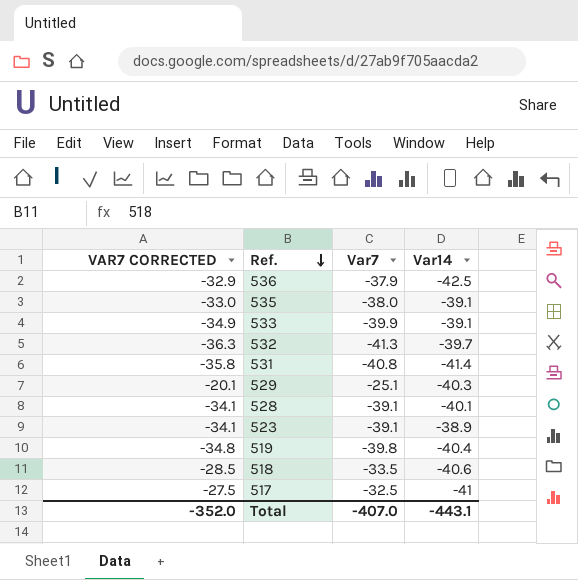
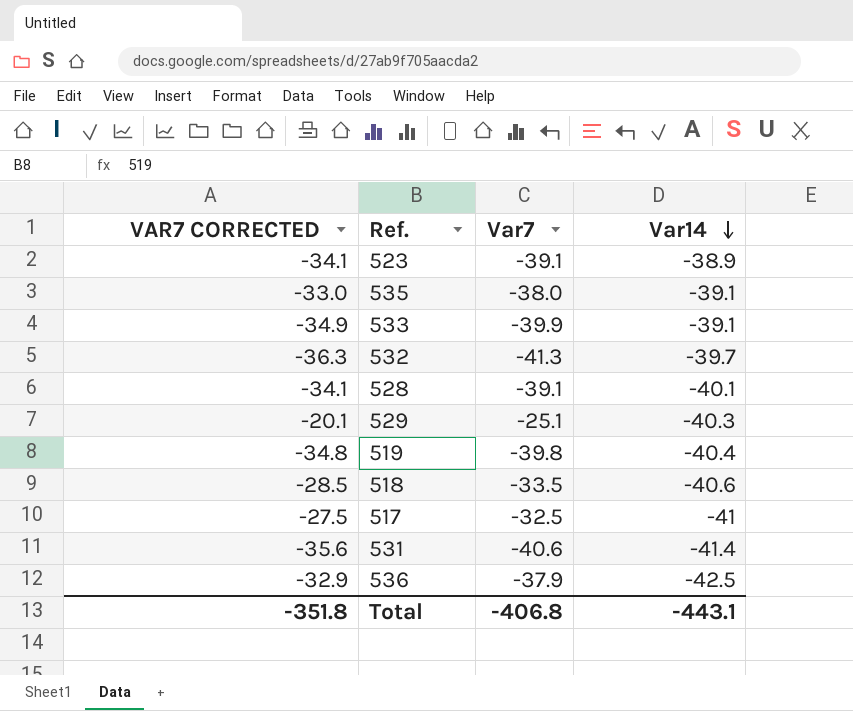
row order: Ref. descending -> Var14 descending
531 | VAR7 CORRECTED: -35.8 -> -35.6
531 | Var7: -40.8 -> -40.6
Total | VAR7 CORRECTED: -352.0 -> -351.8
Total | Var7: -407.0 -> -406.8

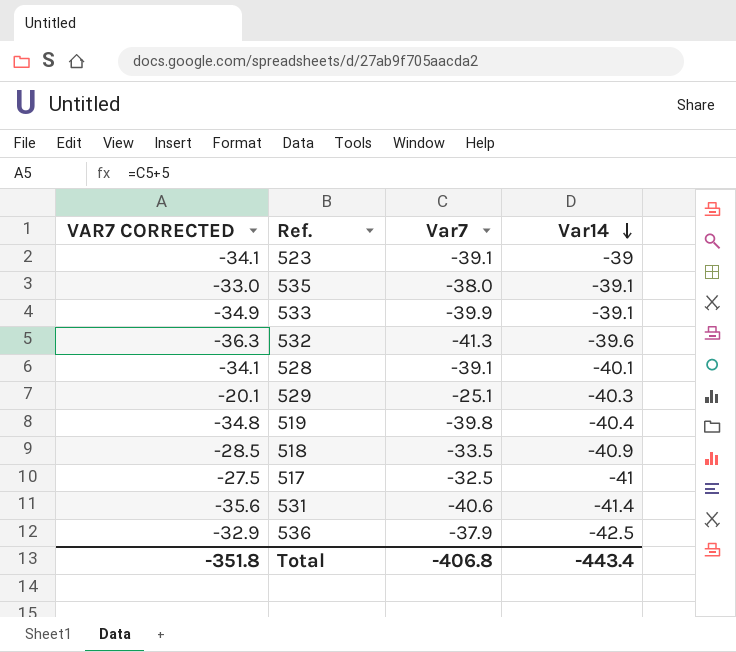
523 | Var14: -38.9 -> -39
532 | Var14: -39.7 -> -39.6
518 | Var14: -40.6 -> -40.9
Total | Var14: -443.1 -> -443.4

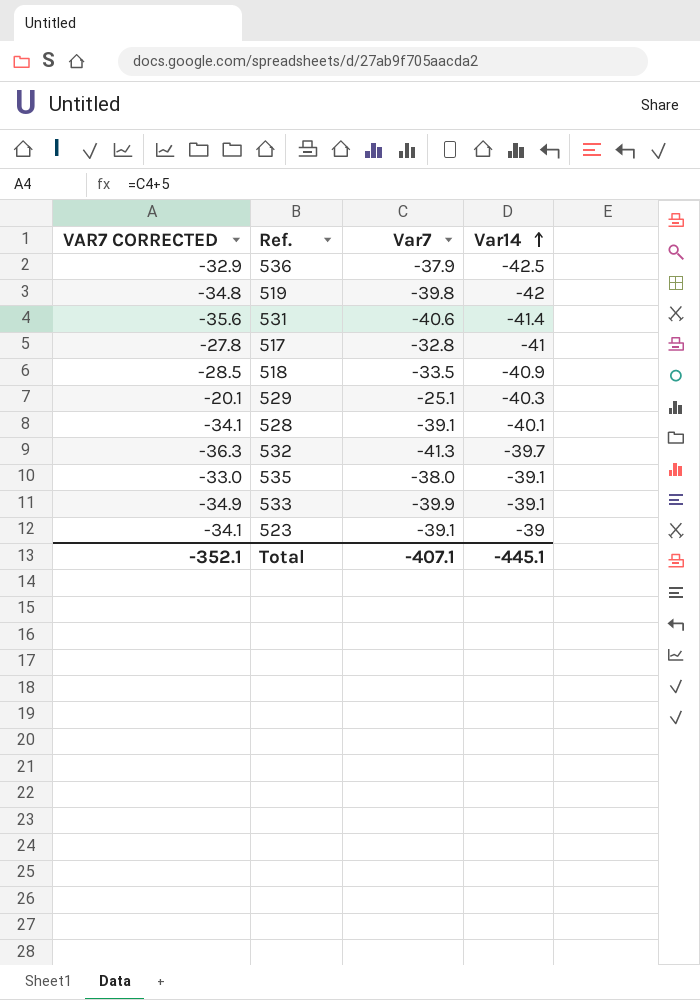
row order: Var14 descending -> Var14 ascending
519 | Var14: -40.4 -> -42
517 | VAR7 CORRECTED: -27.5 -> -27.8
517 | Var7: -32.5 -> -32.8
532 | Var14: -39.6 -> -39.7
Total | VAR7 CORRECTED: -351.8 -> -352.1
Total | Var7: -406.8 -> -407.1
Total | Var14: -443.4 -> -445.1

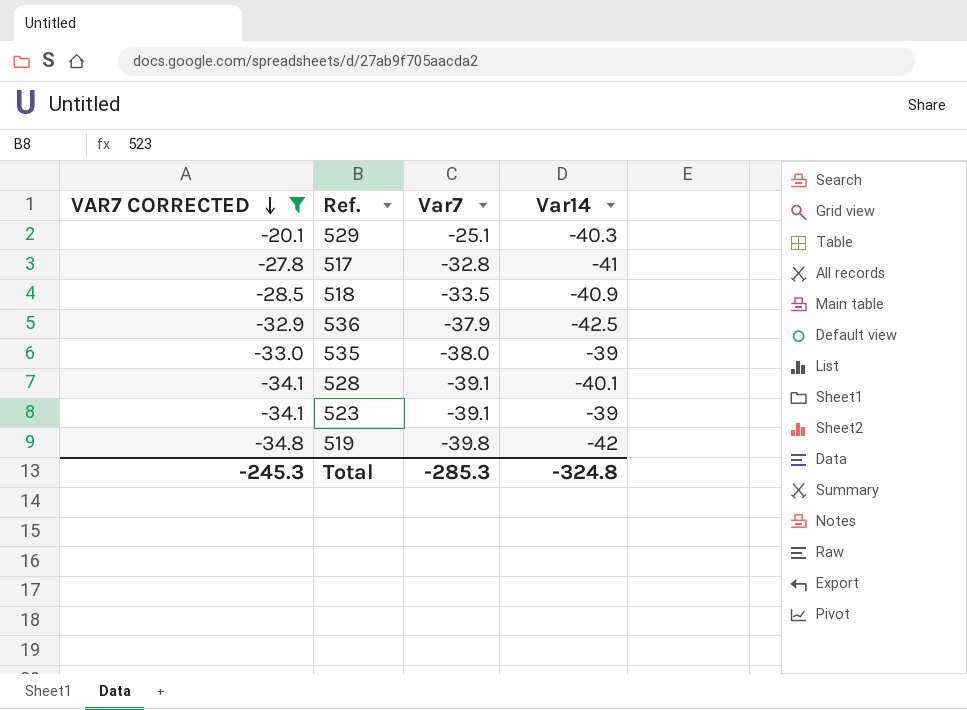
filter: none -> VAR7 CORRECTED >= -34.8
row order: Var14 ascending -> VAR7 CORRECTED descending
535 | Var14: -39.1 -> -39
Total | VAR7 CORRECTED: -352.1 -> -245.3
Total | Var7: -407.1 -> -285.3
Total | Var14: -445.1 -> -324.8

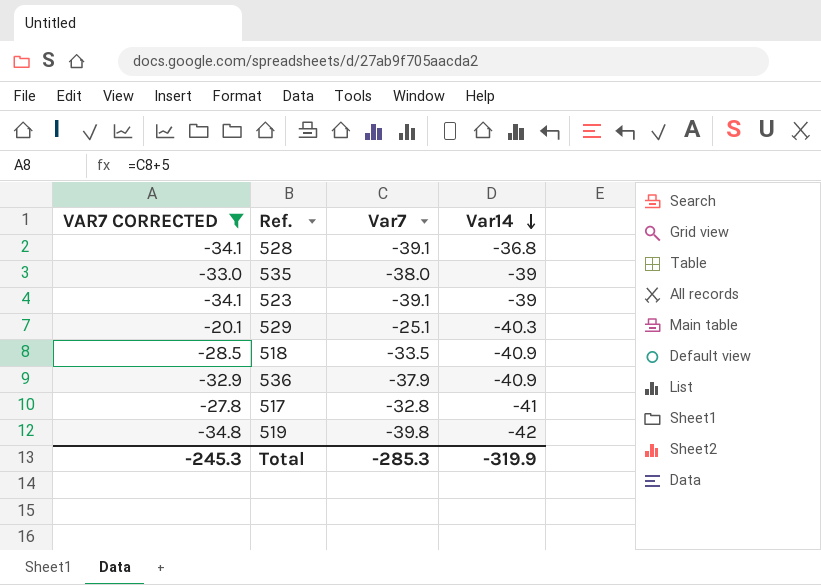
row order: VAR7 CORRECTED descending -> Var14 descending
528 | Var14: -40.1 -> -36.8
536 | Var14: -42.5 -> -40.9
Total | Var14: -324.8 -> -319.9

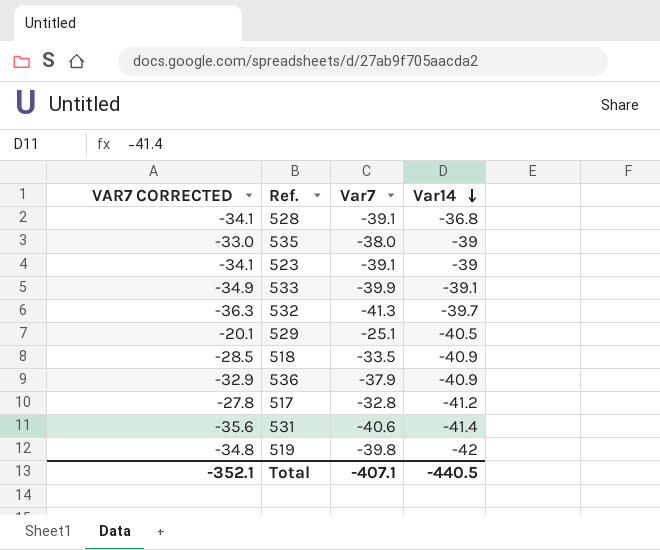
filter: VAR7 CORRECTED >= -34.8 -> none
529 | Var14: -40.3 -> -40.5
517 | Var14: -41 -> -41.2
Total | VAR7 CORRECTED: -245.3 -> -352.1
Total | Var7: -285.3 -> -407.1
Total | Var14: -319.9 -> -440.5

